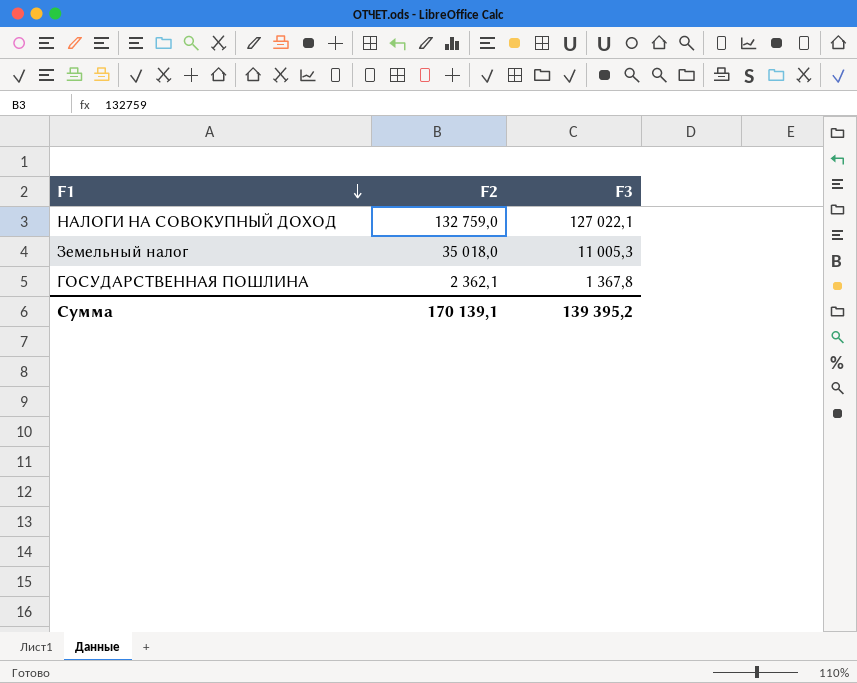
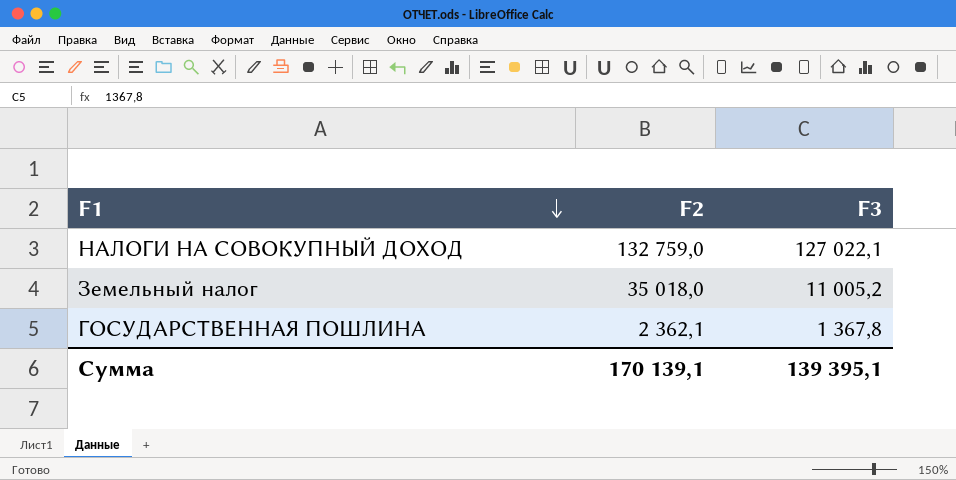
Земельный налог | F3: 11 005,3 -> 11 005,2
Сумма | F3: 139 395,2 -> 139 395,1

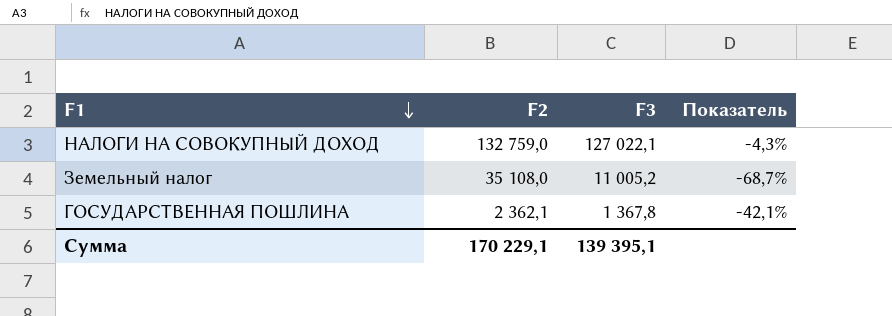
column Показатель | formula: none -> ([F3] - [F2]) / [F2]
Земельный налог | F2: 35 018,0 -> 35 108,0
Сумма | F2: 170 139,1 -> 170 229,1

